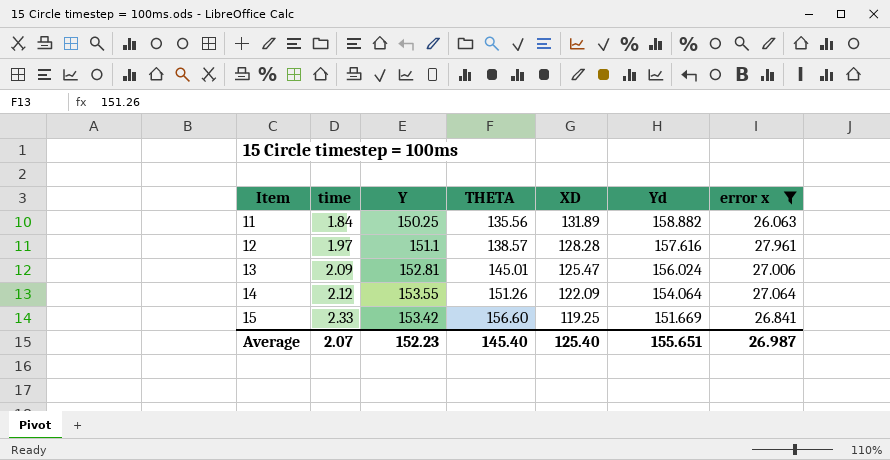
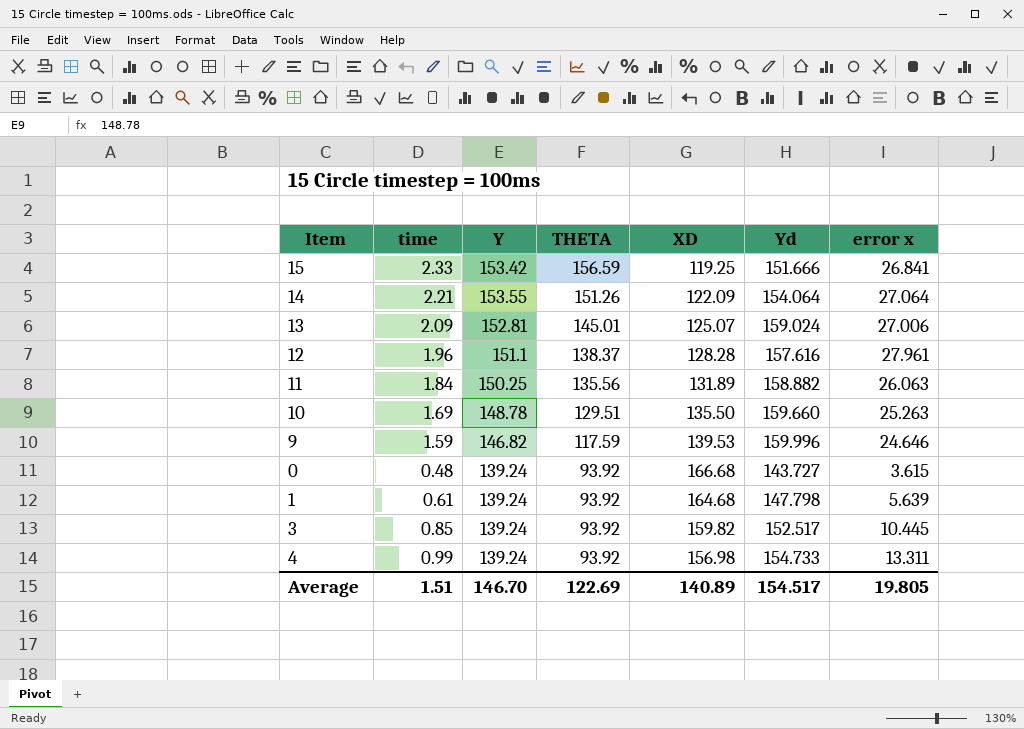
filter: error x >= 26.063 -> none
row order: Item ascending -> THETA descending
15 | THETA: 156.60 -> 156.59
15 | Yd: 151.669 -> 151.666
14 | time: 2.12 -> 2.21
13 | XD: 125.47 -> 125.07
13 | Yd: 156.024 -> 159.024
12 | time: 1.97 -> 1.96
12 | THETA: 138.57 -> 138.37
Average | time: 2.07 -> 1.51
Average | Y: 152.23 -> 146.70
Average | THETA: 145.40 -> 122.69
Average | XD: 125.40 -> 140.89
Average | Yd: 155.651 -> 154.517
Average | error x: 26.987 -> 19.805

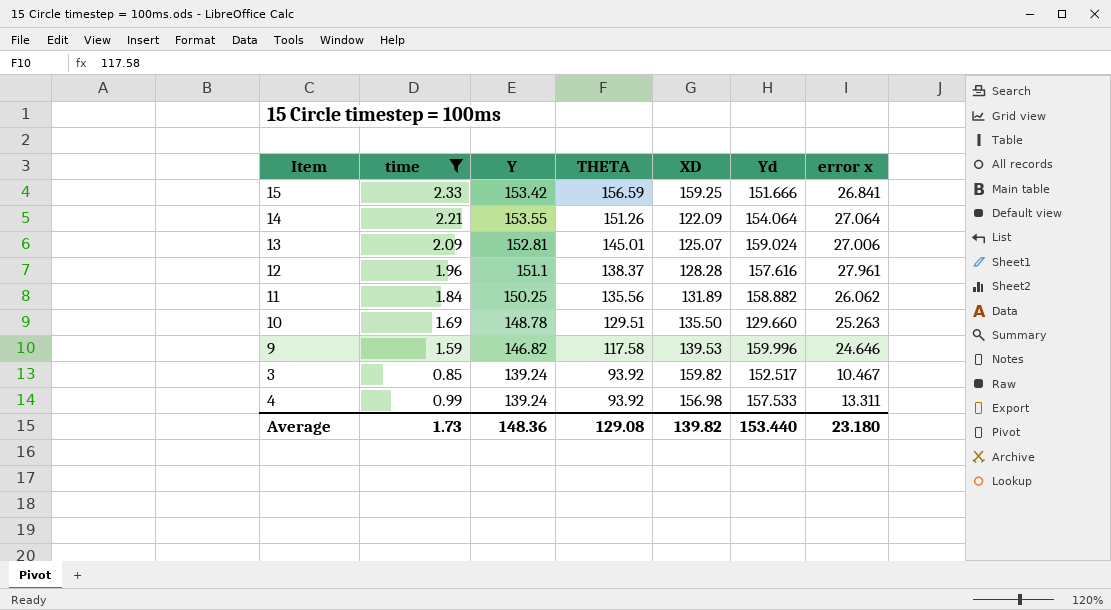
filter: none -> time >= 0.85
15 | XD: 119.25 -> 159.25
11 | error x: 26.063 -> 26.062
10 | Yd: 159.660 -> 129.660
9 | THETA: 117.59 -> 117.58
3 | error x: 10.445 -> 10.467
4 | Yd: 154.733 -> 157.533
Average | time: 1.51 -> 1.73
Average | Y: 146.70 -> 148.36
Average | THETA: 122.69 -> 129.08
Average | XD: 140.89 -> 139.82
Average | Yd: 154.517 -> 153.440
Average | error x: 19.805 -> 23.180

